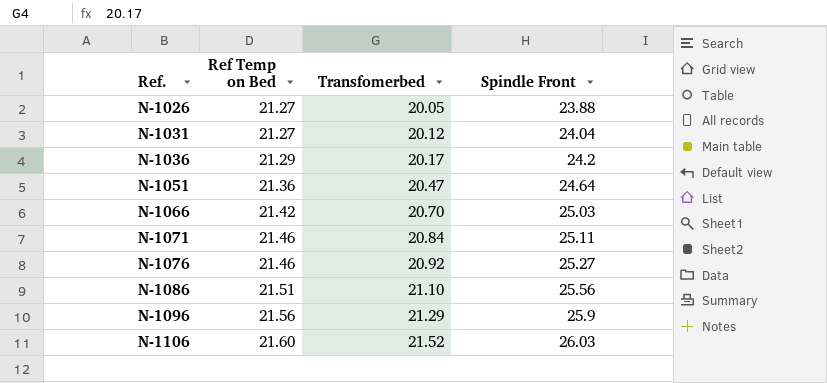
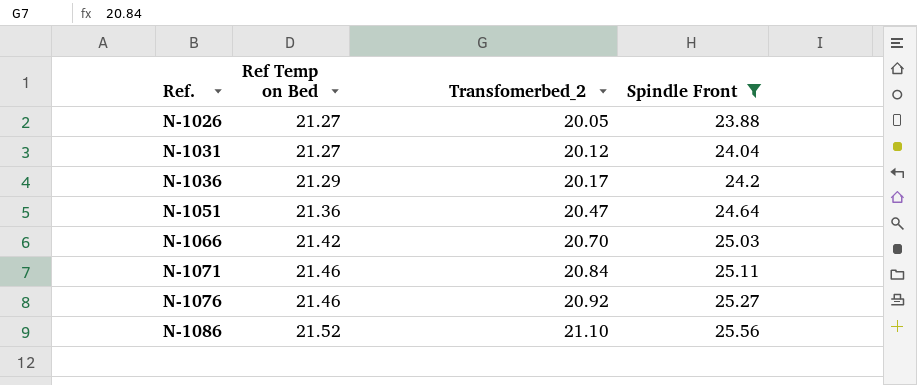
filter: none -> Spindle Front <= 25.56
column name: Transfomerbed -> Transfomerbed_2
N-1086 | Ref Temp on Bed: 21.51 -> 21.52

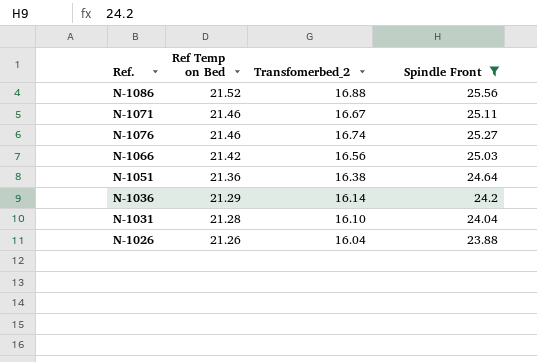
row order: Ref. ascending -> Ref Temp on Bed descending
N-1086 | Transfomerbed_2: 21.10 -> 16.88
N-1071 | Transfomerbed_2: 20.84 -> 16.67
N-1076 | Transfomerbed_2: 20.92 -> 16.74
N-1066 | Transfomerbed_2: 20.70 -> 16.56
N-1051 | Transfomerbed_2: 20.47 -> 16.38
N-1036 | Transfomerbed_2: 20.17 -> 16.14
N-1031 | Ref Temp on Bed: 21.27 -> 21.28
N-1031 | Transfomerbed_2: 20.12 -> 16.10
N-1026 | Ref Temp on Bed: 21.27 -> 21.26
N-1026 | Transfomerbed_2: 20.05 -> 16.04

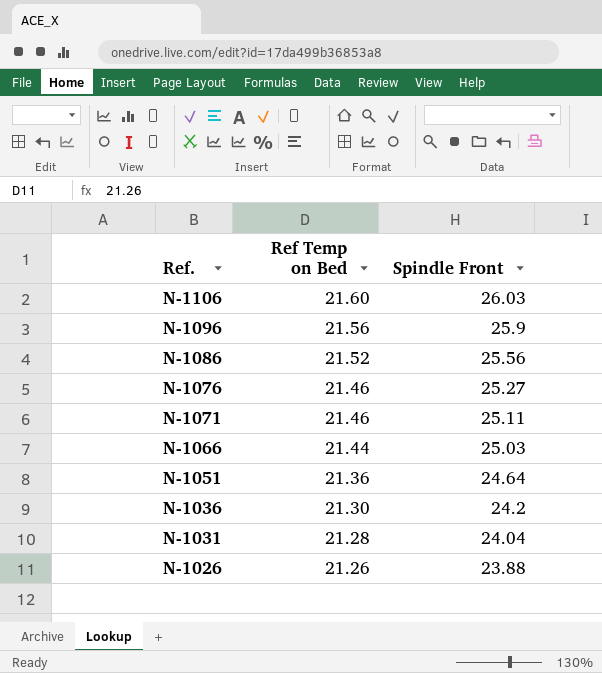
filter: Spindle Front <= 25.56 -> none
row order: Ref Temp on Bed descending -> Ref. descending
column Transfomerbed_2 | position: 3 -> none
N-1066 | Ref Temp on Bed: 21.42 -> 21.44
N-1036 | Ref Temp on Bed: 21.29 -> 21.30

